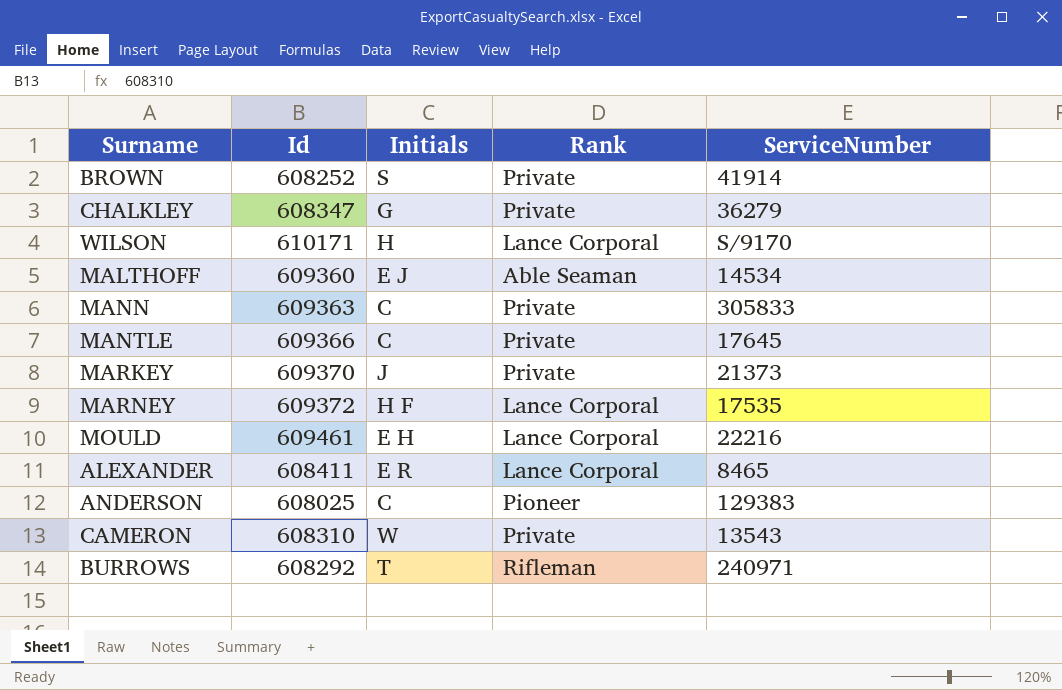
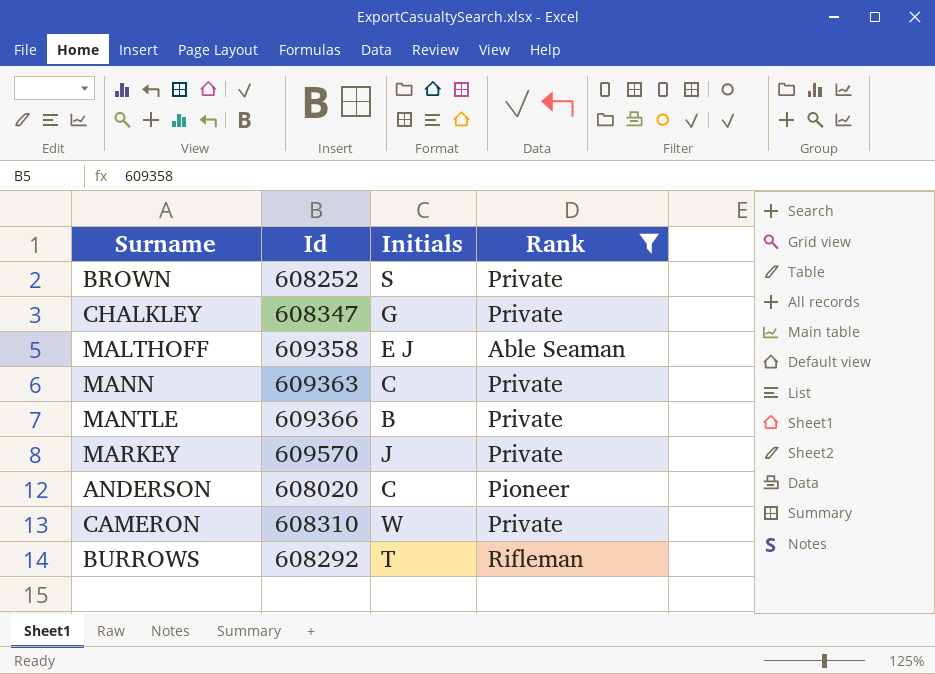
filter: none -> Rank != Lance Corporal
column ServiceNumber | position: 5 -> none
MALTHOFF | Id: 609360 -> 609358
MANTLE | Initials: C -> B
MARKEY | Id: 609370 -> 609570
ANDERSON | Id: 608025 -> 608020

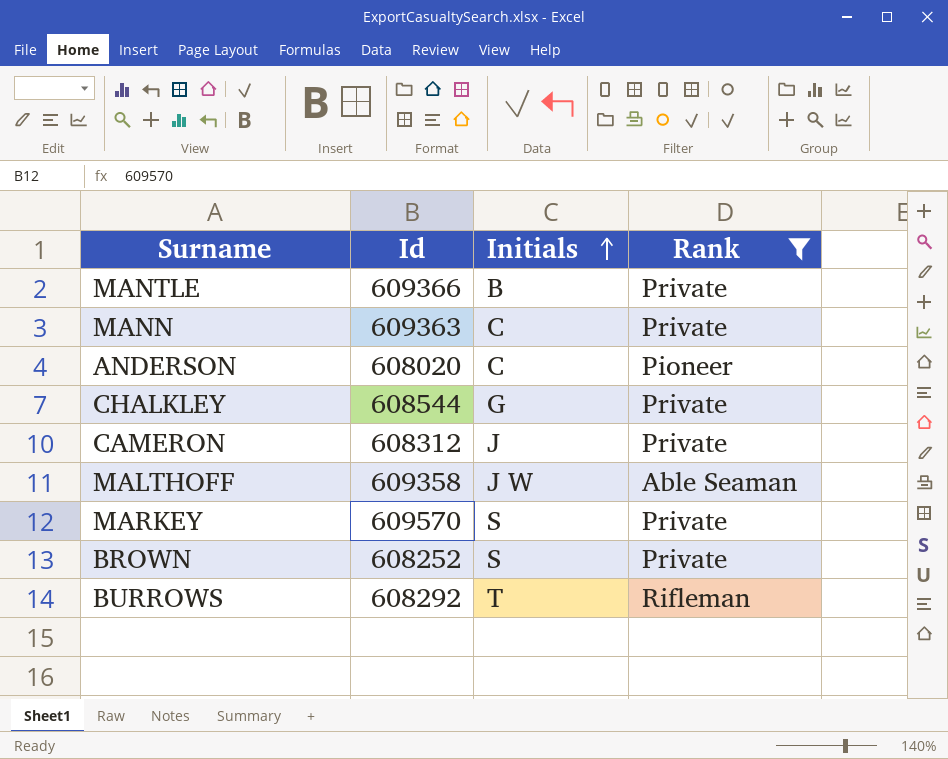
row order: none -> Initials ascending
CHALKLEY | Id: 608347 -> 608544
CAMERON | Id: 608310 -> 608312
CAMERON | Initials: W -> J
MALTHOFF | Initials: E J -> J W
MARKEY | Initials: J -> S

